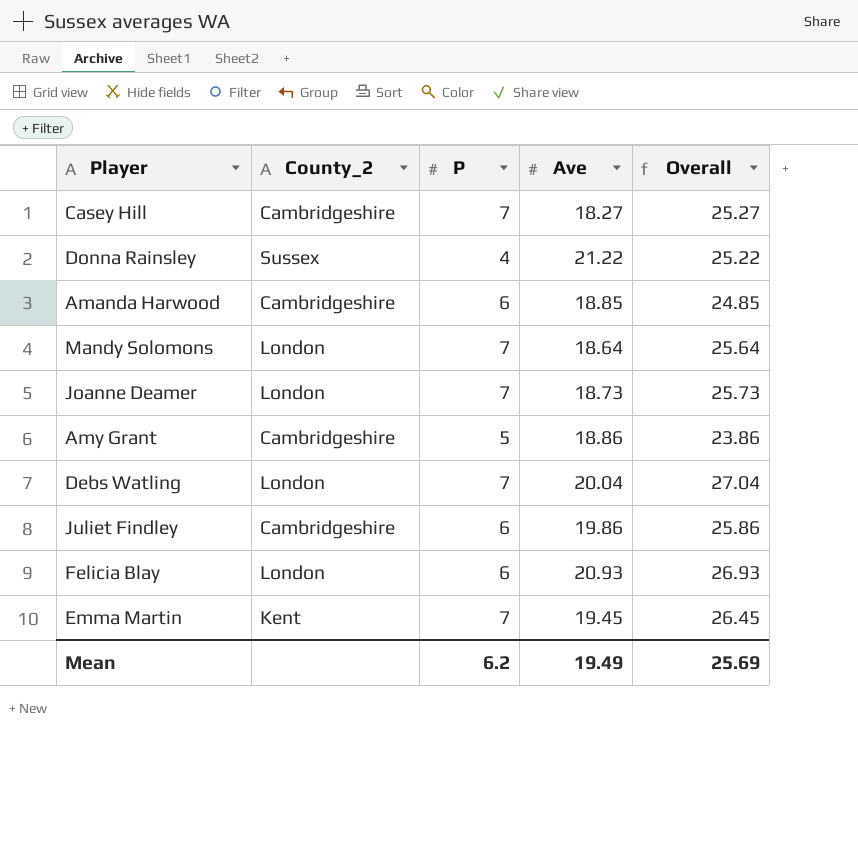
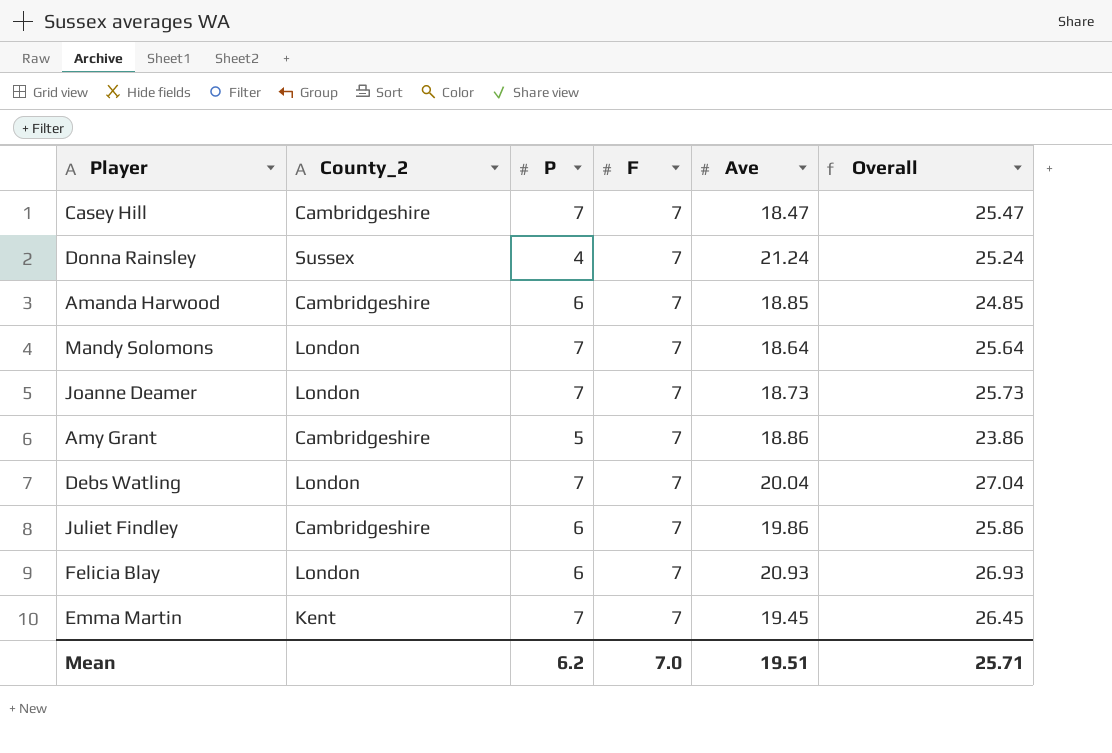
column F | position: none -> 4
Casey Hill | Ave: 18.27 -> 18.47
Casey Hill | Overall: 25.27 -> 25.47
Donna Rainsley | Ave: 21.22 -> 21.24
Donna Rainsley | Overall: 25.22 -> 25.24
Mean | Ave: 19.49 -> 19.51
Mean | Overall: 25.69 -> 25.71

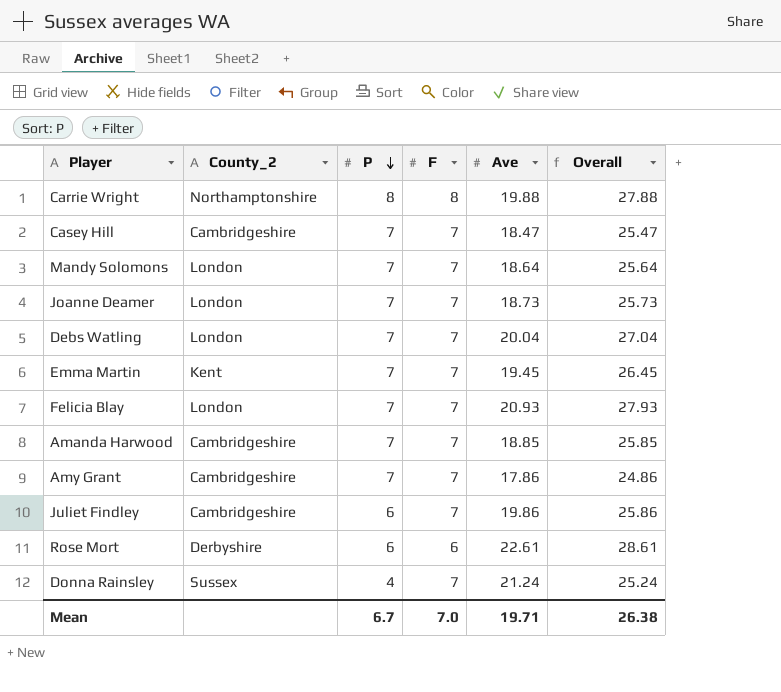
row order: none -> P descending
row Carrie Wright: none -> Northamptonshire | 8 | 8 | 19.88 | 27.88
Felicia Blay | P: 6 -> 7
Felicia Blay | Overall: 26.93 -> 27.93
Amanda Harwood | P: 6 -> 7
Amanda Harwood | Overall: 24.85 -> 25.85
Amy Grant | P: 5 -> 7
Amy Grant | Ave: 18.86 -> 17.86
Amy Grant | Overall: 23.86 -> 24.86
row Rose Mort: none -> Derbyshire | 6 | 6 | 22.61 | 28.61
Mean | P: 6.2 -> 6.7
Mean | Ave: 19.51 -> 19.71
Mean | Overall: 25.71 -> 26.38

